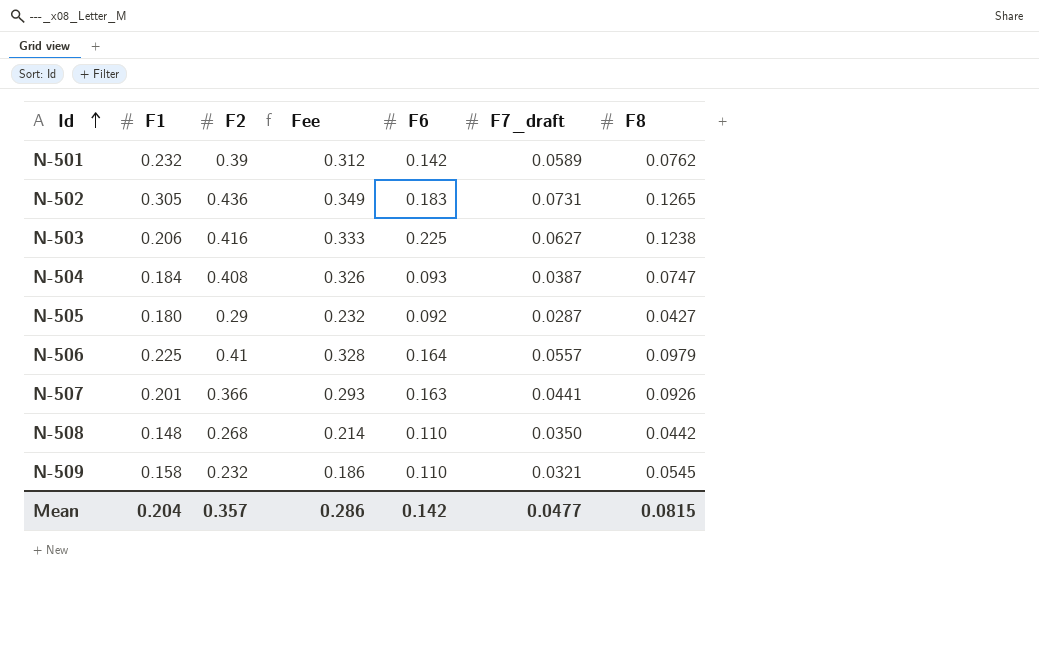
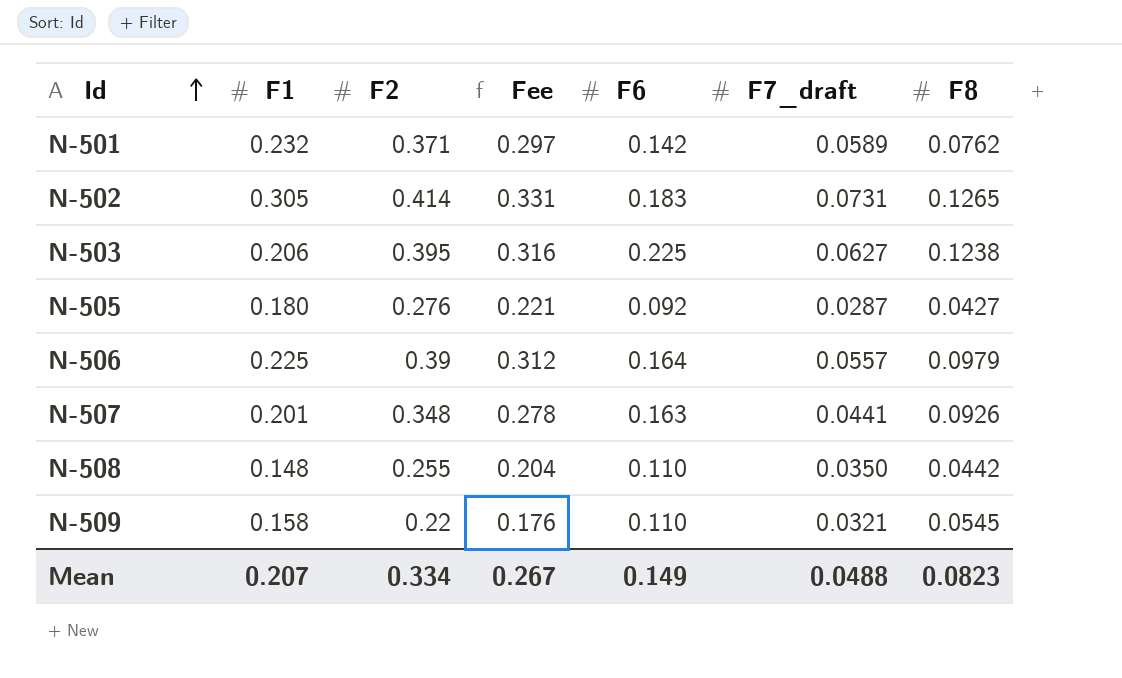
row N-504: 0.184 | 0.408 | 0.326 | 0.093 | 0.0387 | 0.0747 -> none
N-501 | F2: 0.39 -> 0.371
N-501 | Fee: 0.312 -> 0.297
N-502 | F2: 0.436 -> 0.414
N-502 | Fee: 0.349 -> 0.331
N-503 | F2: 0.416 -> 0.395
N-503 | Fee: 0.333 -> 0.316
N-505 | F2: 0.29 -> 0.276
N-505 | Fee: 0.232 -> 0.221
N-506 | F2: 0.41 -> 0.39
N-506 | Fee: 0.328 -> 0.312
N-507 | F2: 0.366 -> 0.348
N-507 | Fee: 0.293 -> 0.278
N-508 | F2: 0.268 -> 0.255
N-508 | Fee: 0.214 -> 0.204
N-509 | F2: 0.232 -> 0.22
N-509 | Fee: 0.186 -> 0.176
Mean | F1: 0.204 -> 0.207
Mean | F2: 0.357 -> 0.334
Mean | Fee: 0.286 -> 0.267
Mean | F6: 0.142 -> 0.149
Mean | F7_draft: 0.0477 -> 0.0488
Mean | F8: 0.0815 -> 0.0823

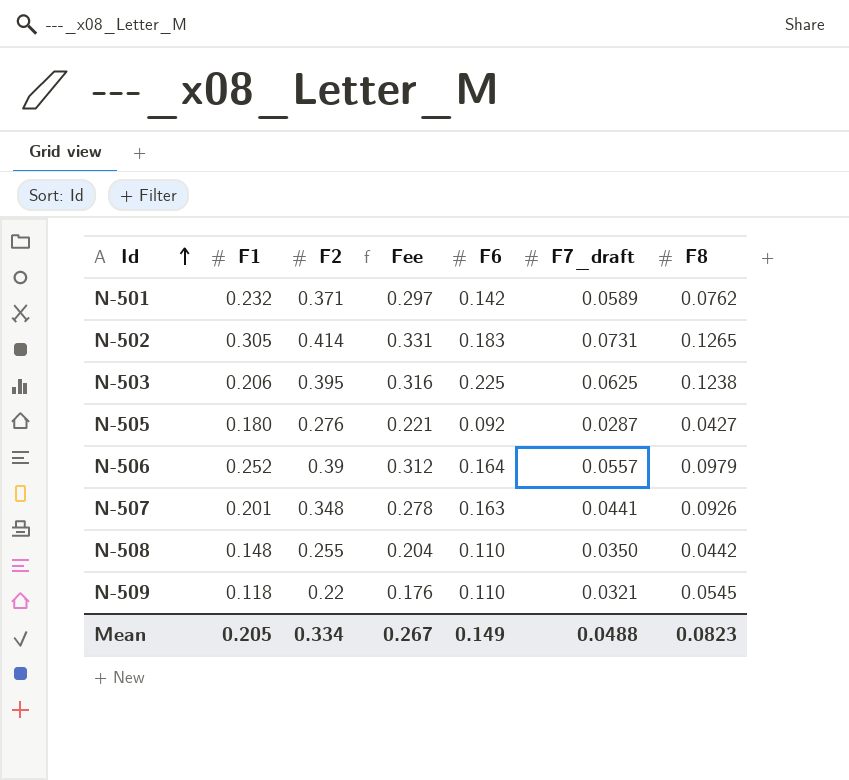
N-503 | F7_draft: 0.0627 -> 0.0625
N-506 | F1: 0.225 -> 0.252
N-509 | F1: 0.158 -> 0.118
Mean | F1: 0.207 -> 0.205

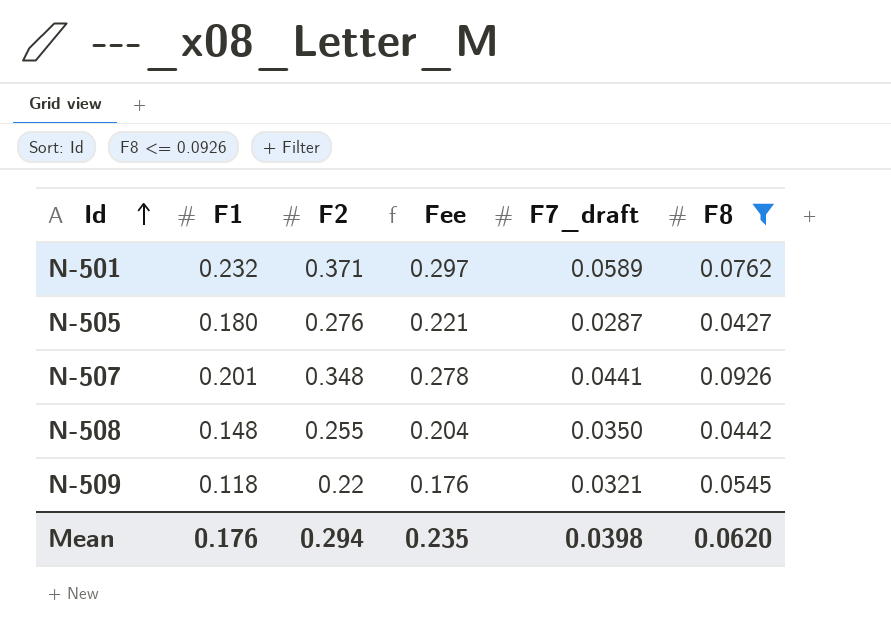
filter: none -> F8 <= 0.0926
column F6 | position: 5 -> none
Mean | F1: 0.205 -> 0.176
Mean | F2: 0.334 -> 0.294
Mean | Fee: 0.267 -> 0.235
Mean | F7_draft: 0.0488 -> 0.0398
Mean | F8: 0.0823 -> 0.0620

